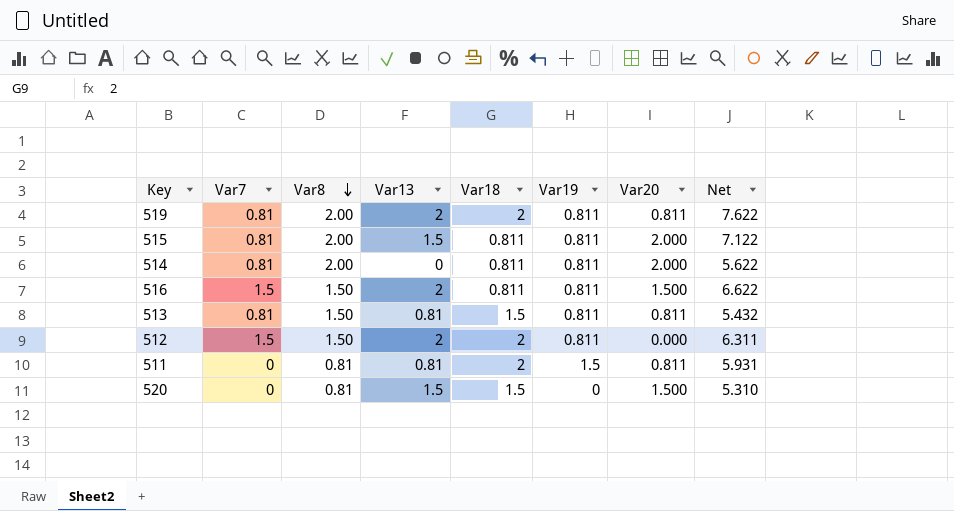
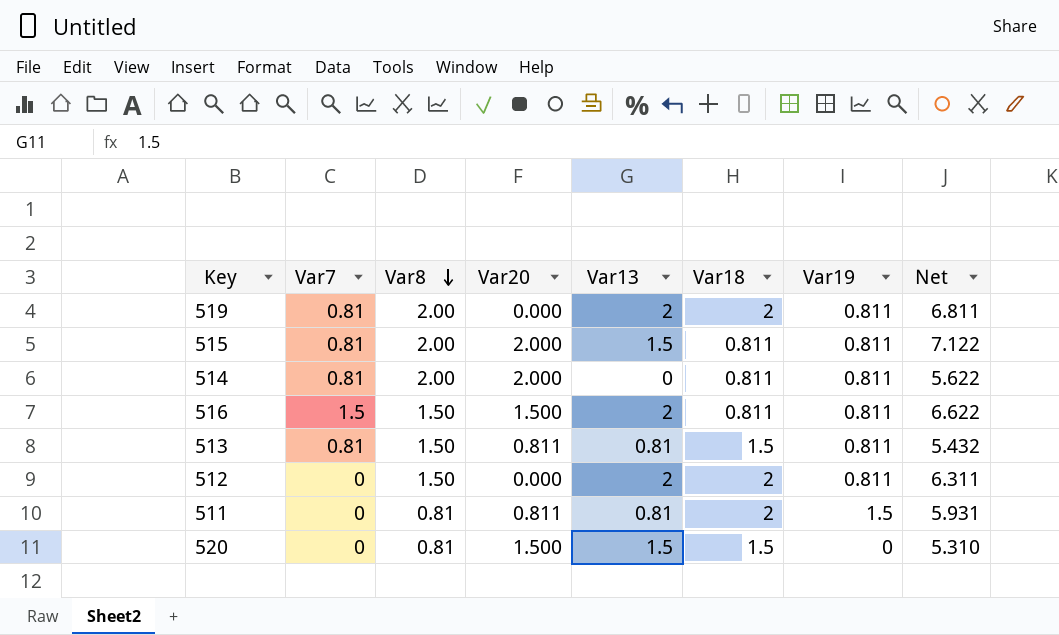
column Var20 | position: 7 -> 4
519 | Var20: 0.811 -> 0.000
519 | Net: 7.622 -> 6.811
512 | Var7: 1.5 -> 0

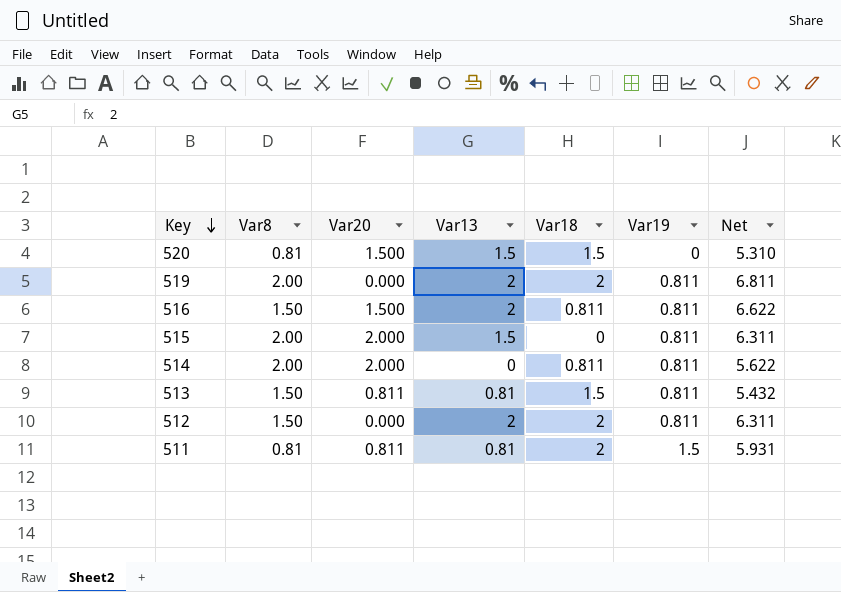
row order: Var8 descending -> Key descending
column Var7 | position: 2 -> none
515 | Var18: 0.811 -> 0
515 | Net: 7.122 -> 6.311

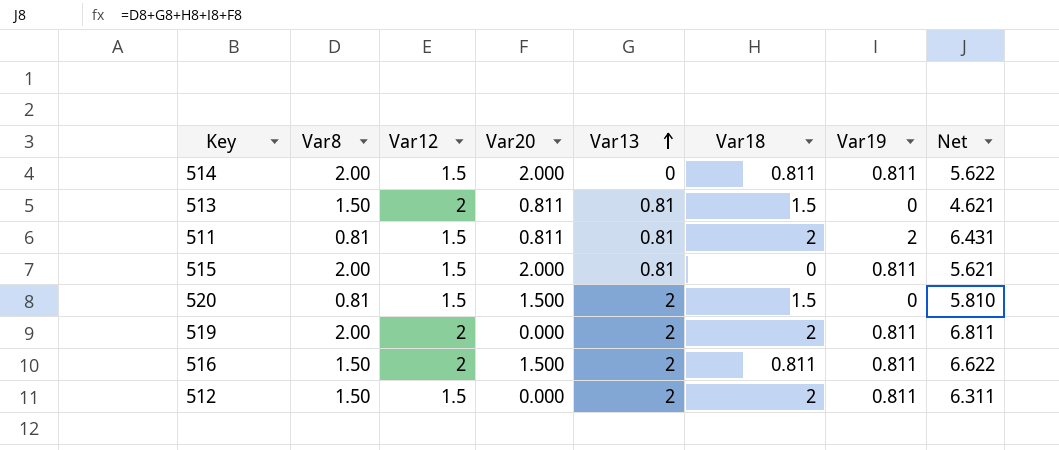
row order: Key descending -> Var13 ascending
column Var12 | position: none -> 3
513 | Var19: 0.811 -> 0
513 | Net: 5.432 -> 4.621
511 | Var19: 1.5 -> 2
511 | Net: 5.931 -> 6.431
515 | Var13: 1.5 -> 0.81
515 | Net: 6.311 -> 5.621
520 | Var13: 1.5 -> 2
520 | Net: 5.310 -> 5.810

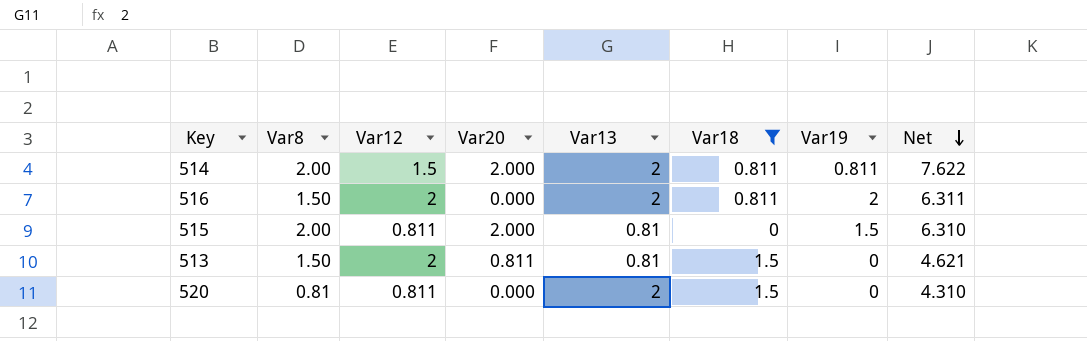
filter: none -> Var18 != 2
row order: Var13 ascending -> Net descending
514 | Var13: 0 -> 2
514 | Net: 5.622 -> 7.622
516 | Var20: 1.500 -> 0.000
516 | Var19: 0.811 -> 2
516 | Net: 6.622 -> 6.311
515 | Var12: 1.5 -> 0.811
515 | Var19: 0.811 -> 1.5
515 | Net: 5.621 -> 6.310
520 | Var12: 1.5 -> 0.811
520 | Var20: 1.500 -> 0.000
520 | Net: 5.810 -> 4.310

